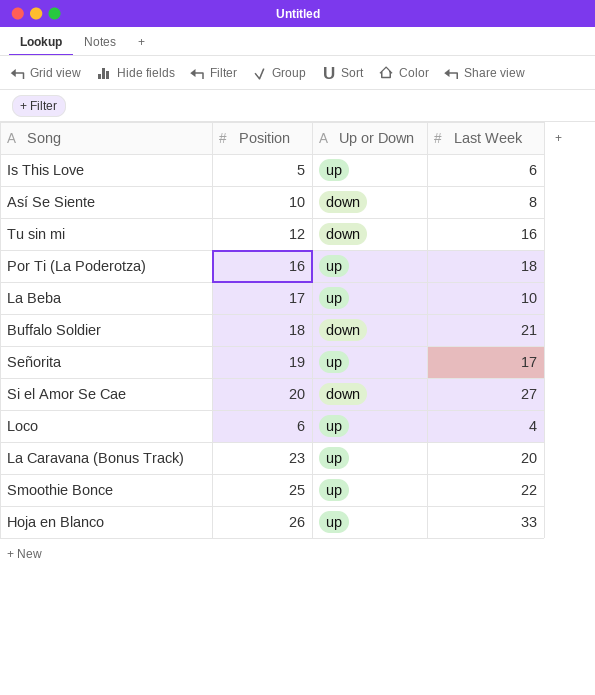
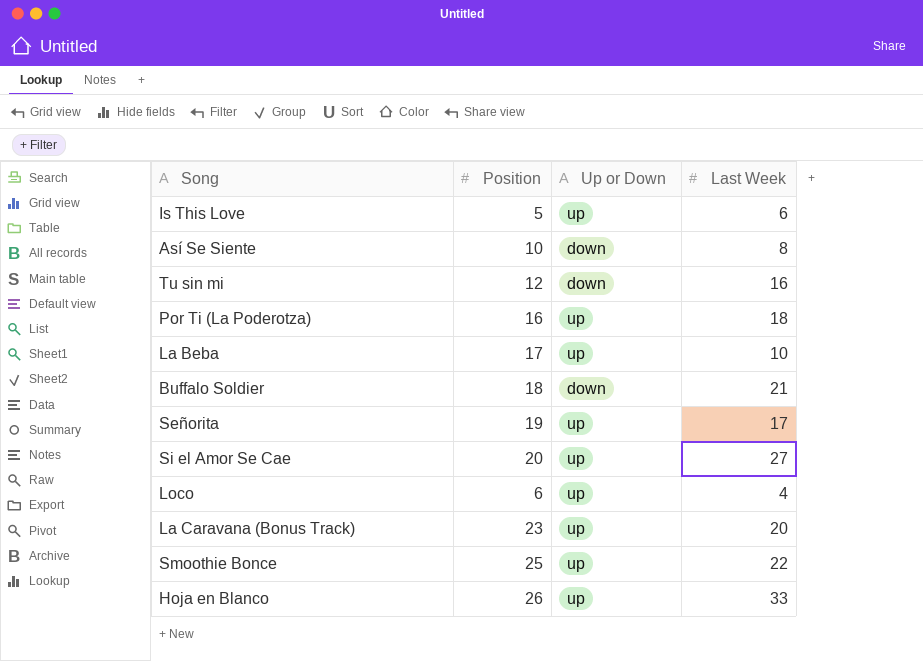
Si el Amor Se Cae | Up or Down: down -> up

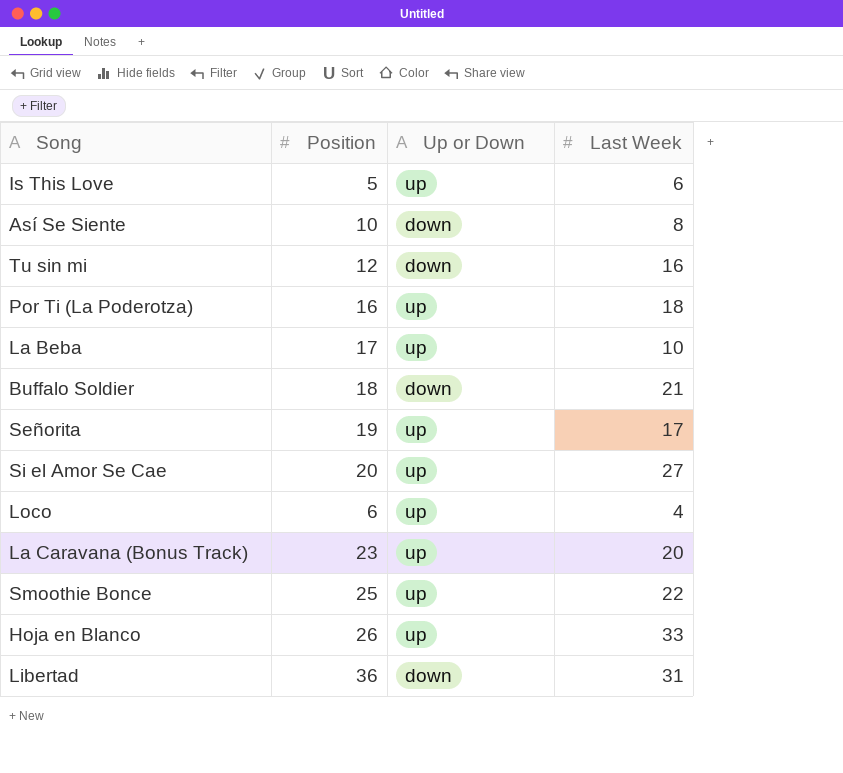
row Libertad: none -> 36 | down | 31

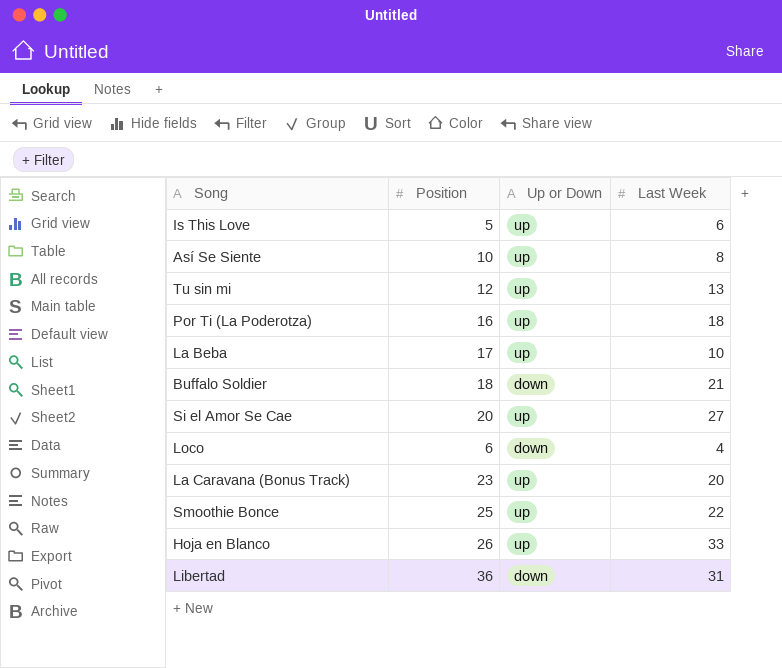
row Señorita: 19 | up | 17 -> none
Así Se Siente | Up or Down: down -> up
Tu sin mi | Up or Down: down -> up
Tu sin mi | Last Week: 16 -> 13
Loco | Up or Down: up -> down

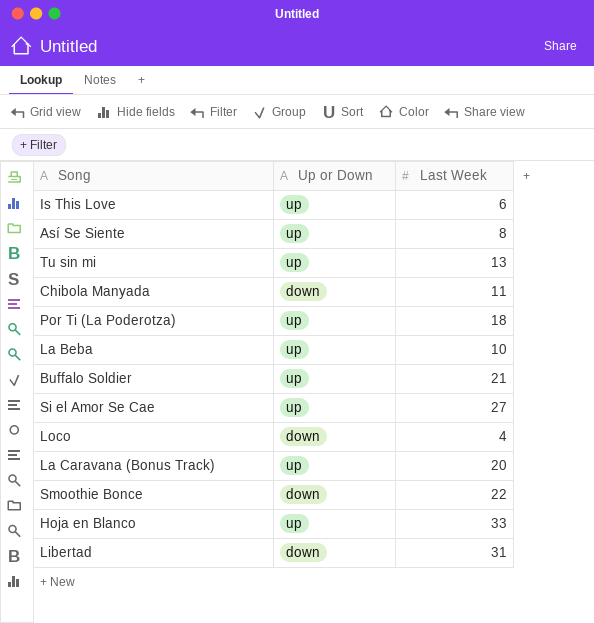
column Position | position: 2 -> none
row Chibola Manyada: none -> down | 11
Buffalo Soldier | Up or Down: down -> up
Smoothie Bonce | Up or Down: up -> down

